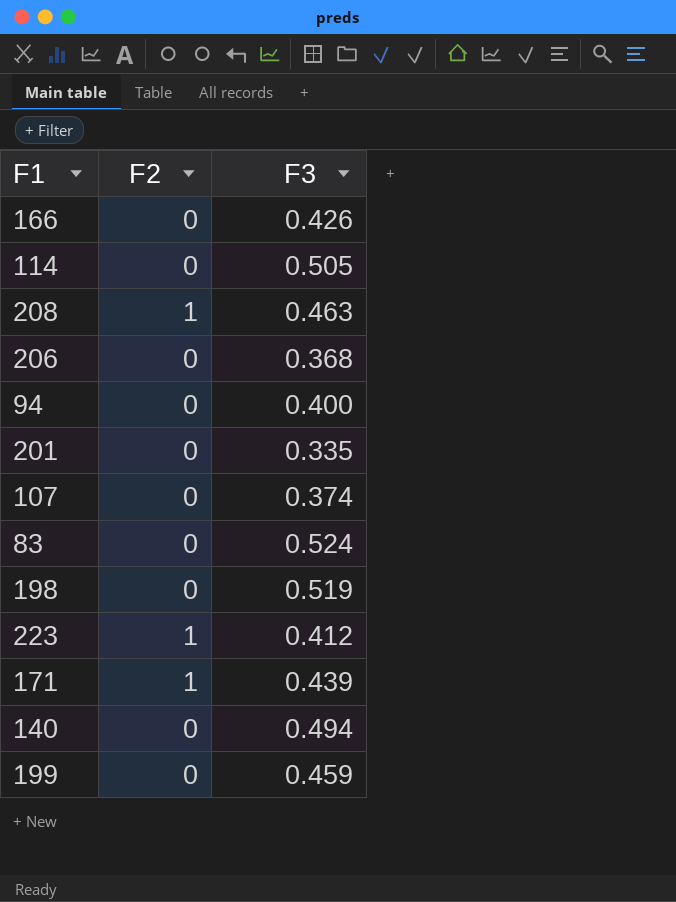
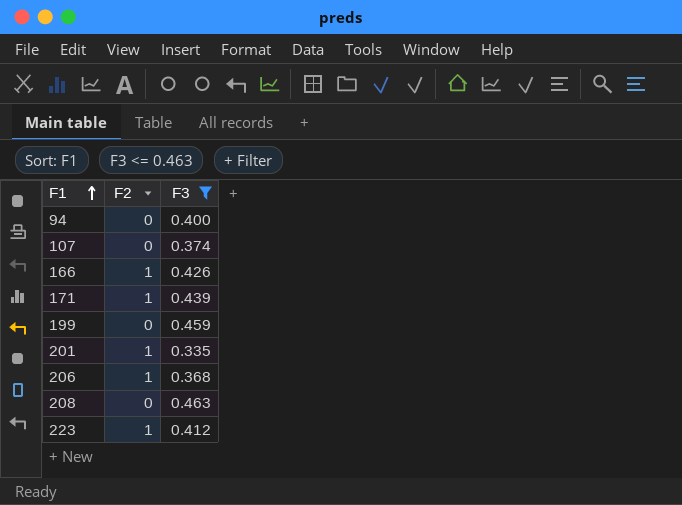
filter: none -> F3 <= 0.463
row order: none -> F1 ascending
166 | F2: 0 -> 1
201 | F2: 0 -> 1
206 | F2: 0 -> 1
208 | F2: 1 -> 0

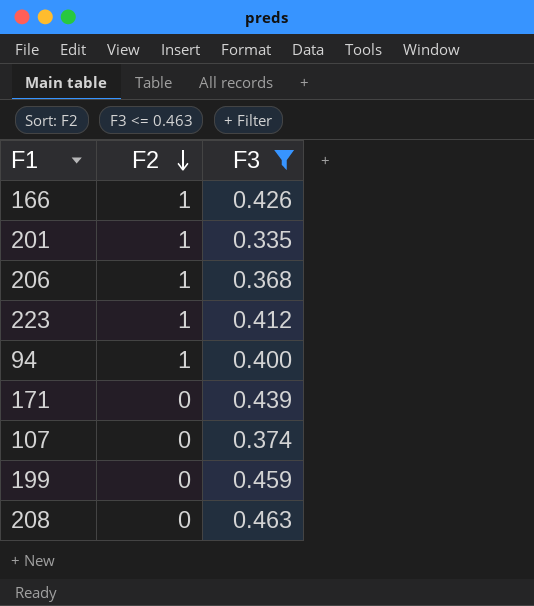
row order: F1 ascending -> F2 descending
94 | F2: 0 -> 1
171 | F2: 1 -> 0

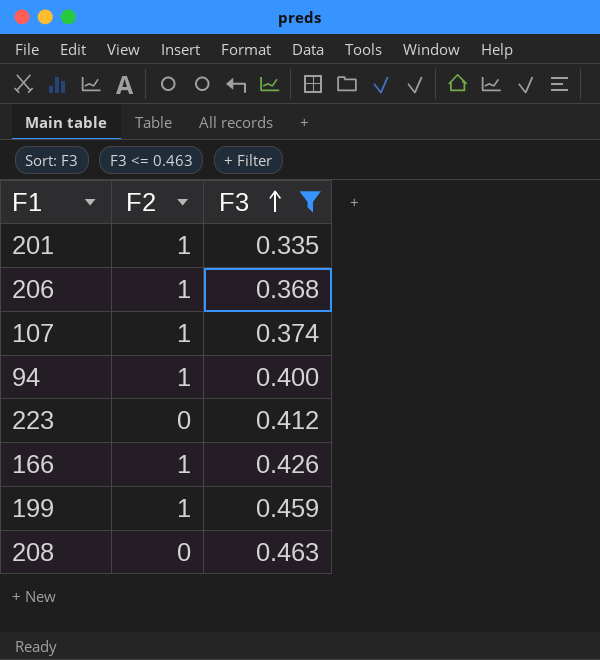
row order: F2 descending -> F3 ascending
row 171: 0 | 0.439 -> none
107 | F2: 0 -> 1
223 | F2: 1 -> 0
199 | F2: 0 -> 1

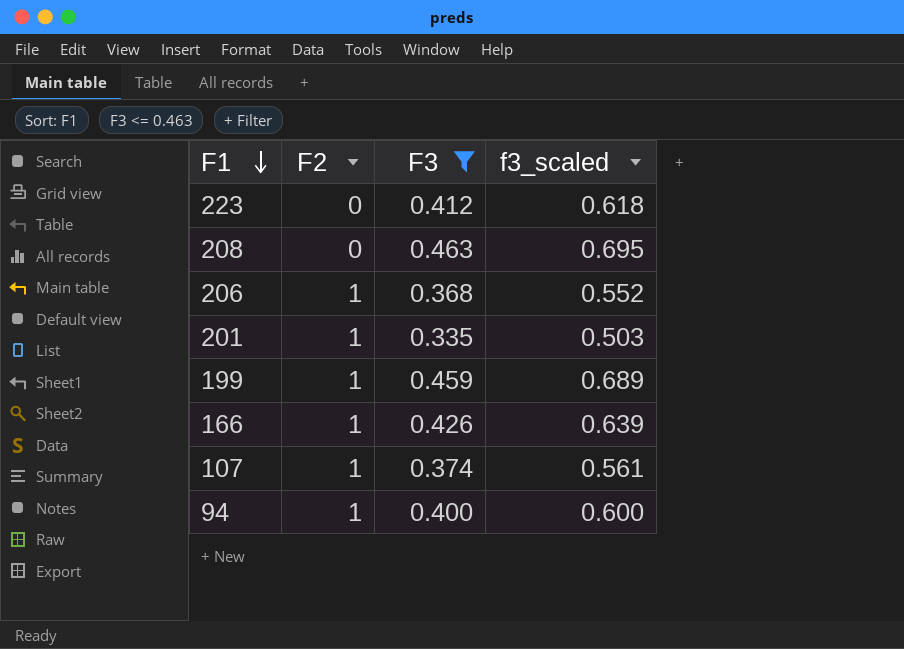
row order: F3 ascending -> F1 descending
column f3_scaled | formula: none -> [F3] * 1.5

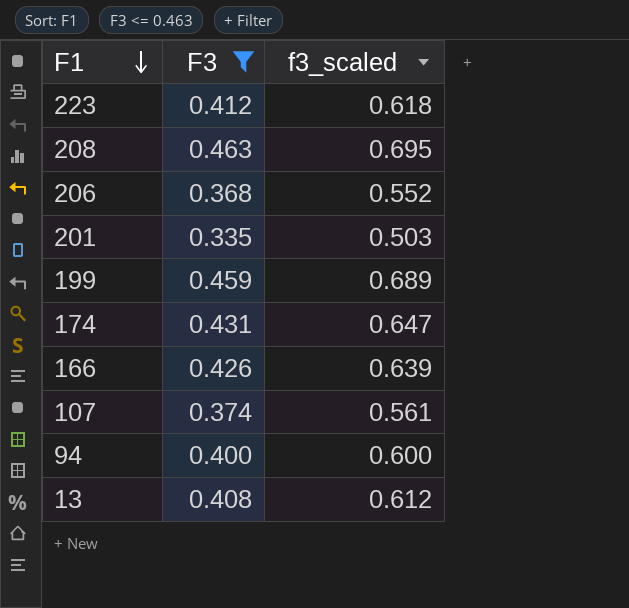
column F2 | position: 2 -> none
row 174: none -> 0.431 | 0.647
row 13: none -> 0.408 | 0.612

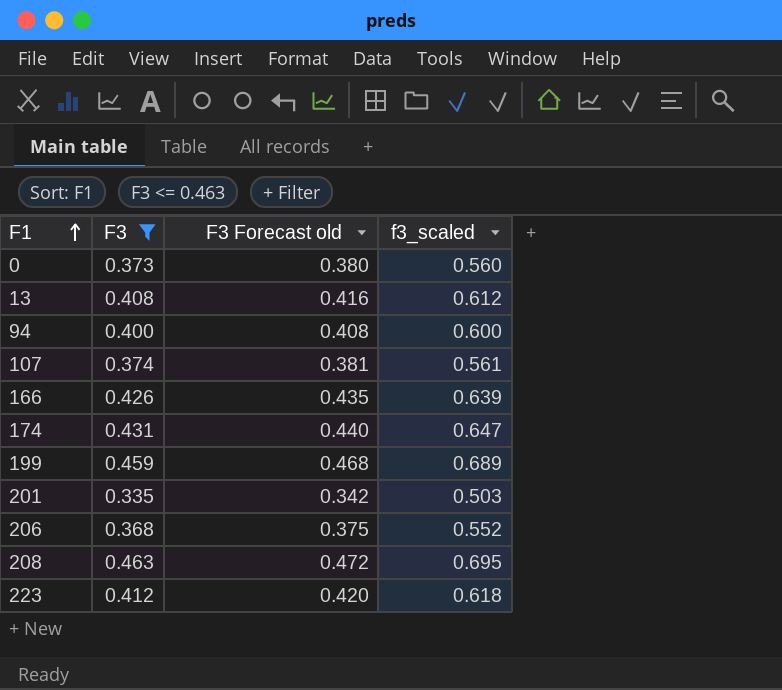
row order: F1 descending -> F1 ascending
column F3 Forecast old | formula: none -> [F3] * 1.02
row 0: none -> 0.373 | 0.380 | 0.560

